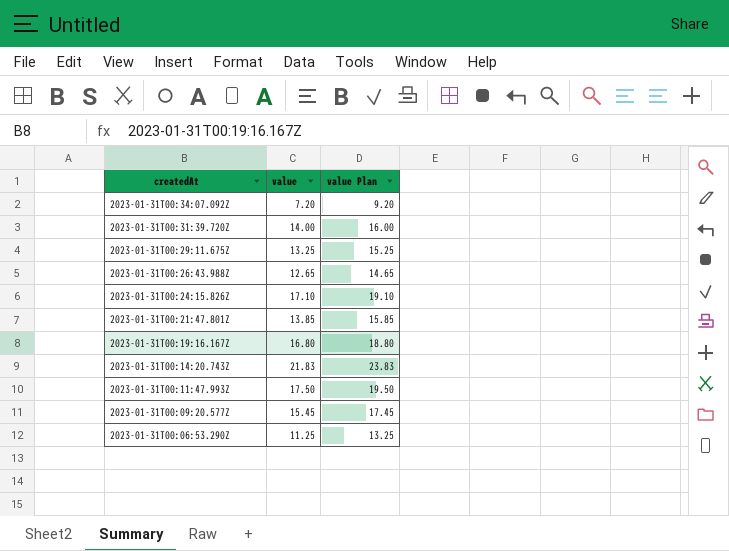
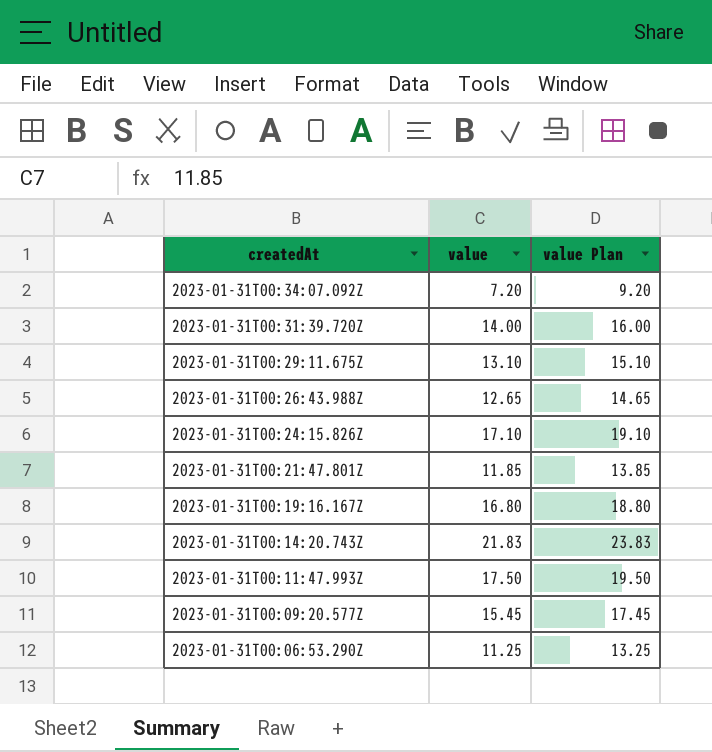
2023-01-31T00:29:11.675Z | value: 13.25 -> 13.10
2023-01-31T00:29:11.675Z | value Plan: 15.25 -> 15.10
2023-01-31T00:21:47.801Z | value: 13.85 -> 11.85
2023-01-31T00:21:47.801Z | value Plan: 15.85 -> 13.85

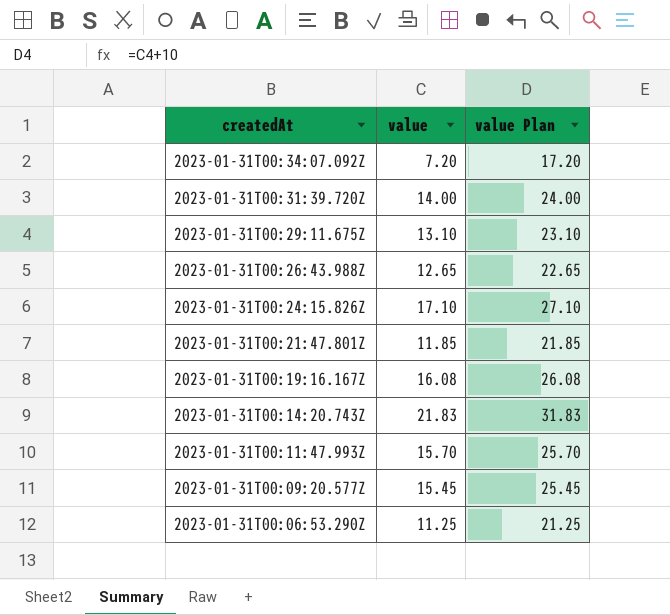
column value Plan | formula: [value] + 2 -> [value] + 10
2023-01-31T00:19:16.167Z | value: 16.80 -> 16.08
2023-01-31T00:11:47.993Z | value: 17.50 -> 15.70

